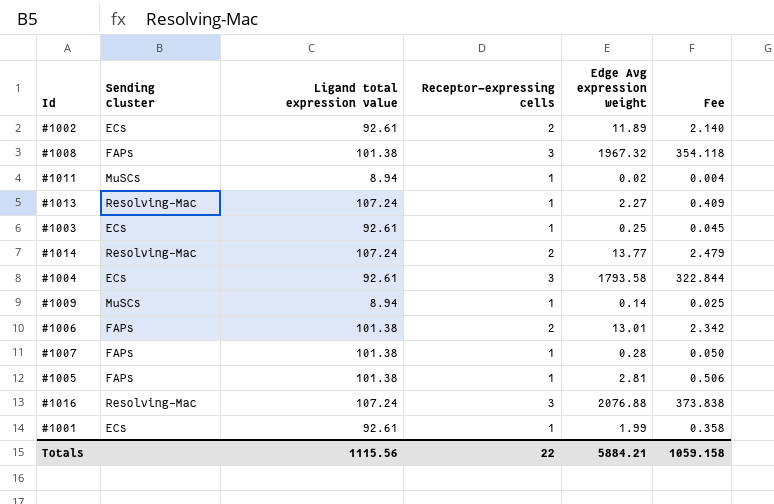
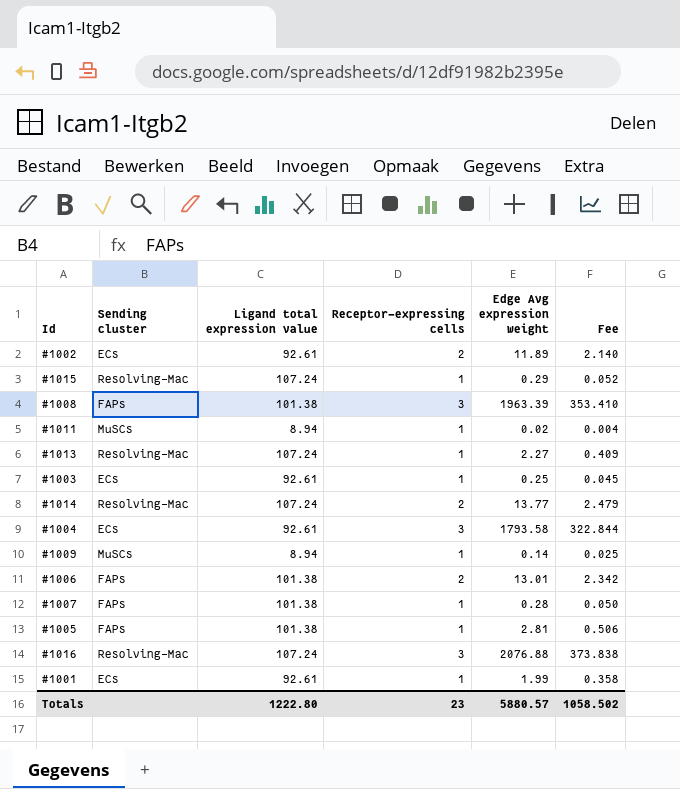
row #1015: none -> Resolving-Mac | 107.24 | 1 | 0.29 | 0.052
#1008 | Edge Avg expression weight: 1967.32 -> 1963.39
#1008 | Fee: 354.118 -> 353.410
Totals | Ligand total expression value: 1115.56 -> 1222.80
Totals | Receptor-expressing cells: 22 -> 23
Totals | Edge Avg expression weight: 5884.21 -> 5880.57
Totals | Fee: 1059.158 -> 1058.502

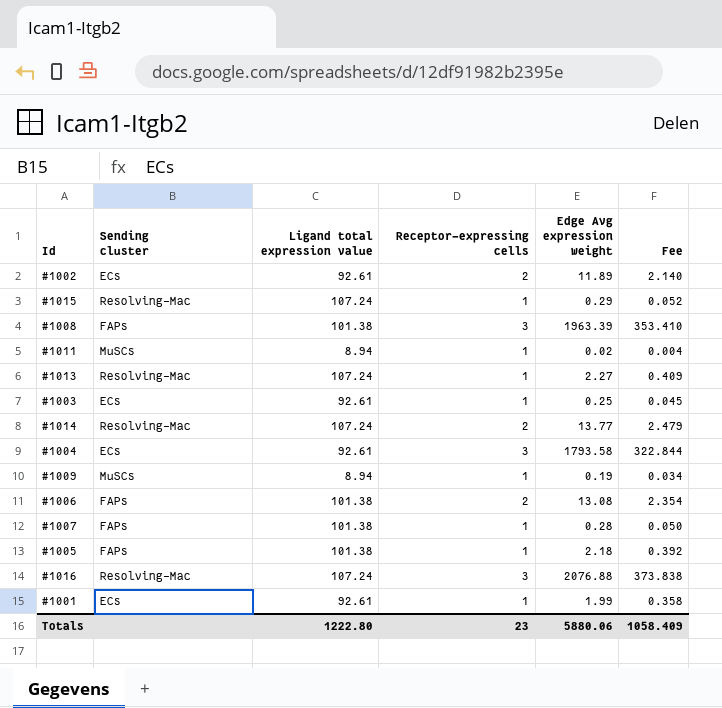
#1009 | Edge Avg expression weight: 0.14 -> 0.19
#1009 | Fee: 0.025 -> 0.034
#1006 | Edge Avg expression weight: 13.01 -> 13.08
#1006 | Fee: 2.342 -> 2.354
#1005 | Edge Avg expression weight: 2.81 -> 2.18
#1005 | Fee: 0.506 -> 0.392
Totals | Edge Avg expression weight: 5880.57 -> 5880.06
Totals | Fee: 1058.502 -> 1058.409

